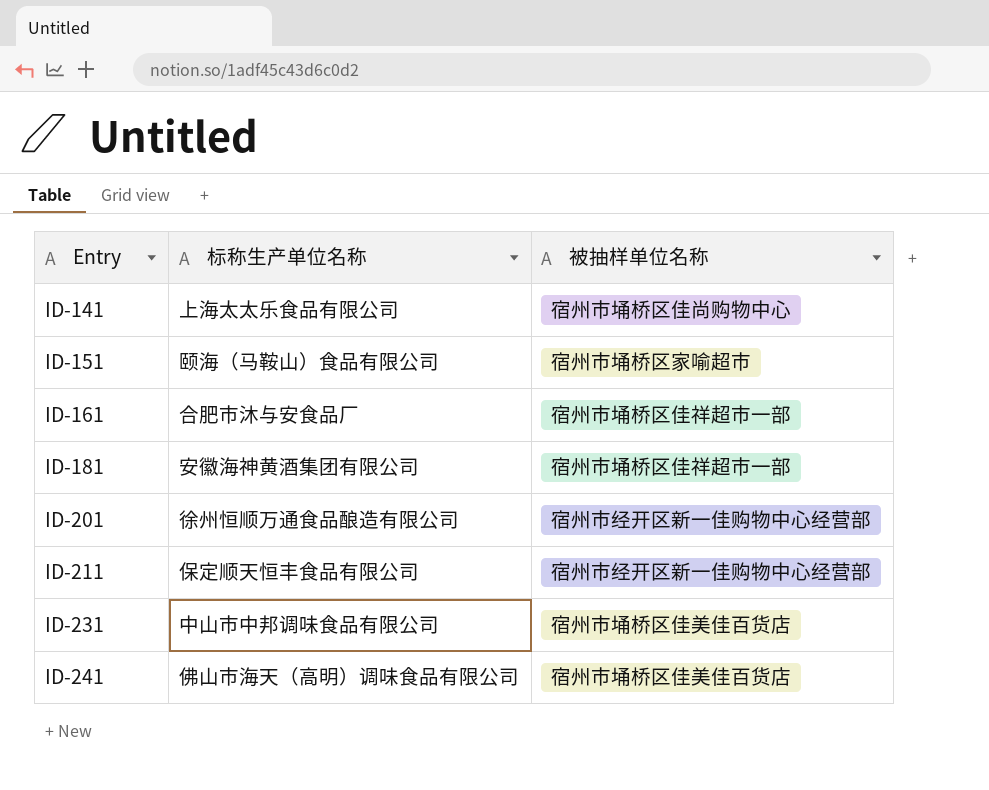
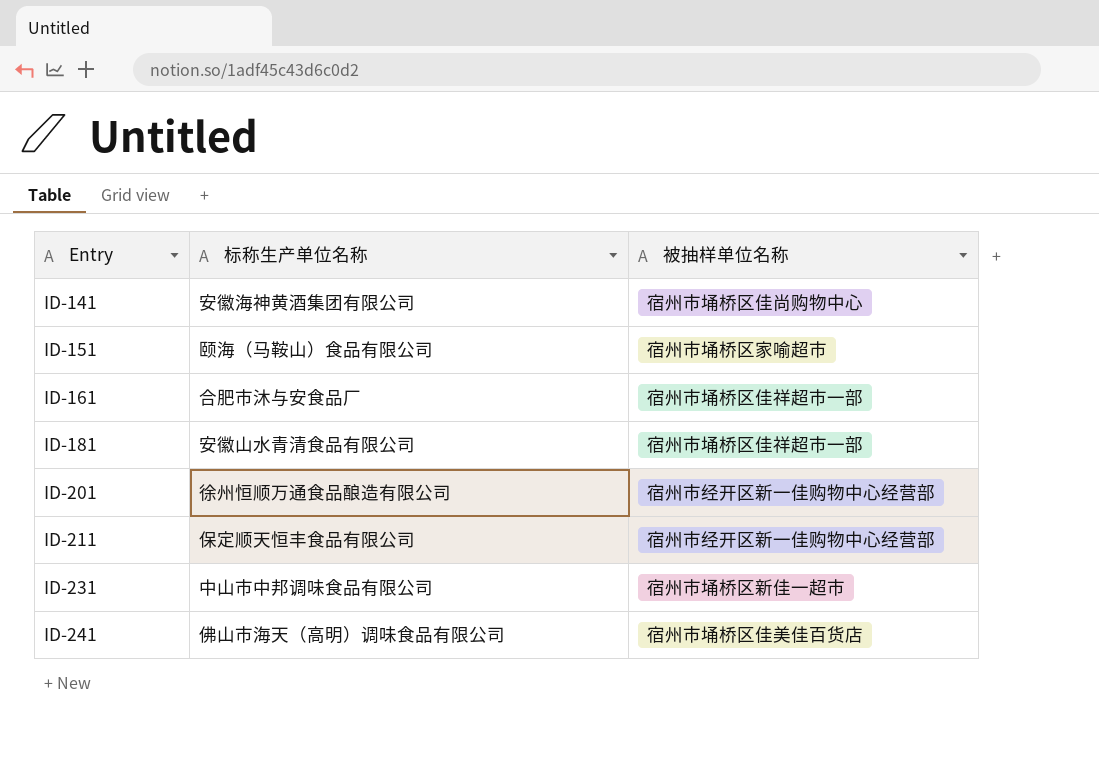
ID-141 | 标称生产单位名称: 上海太太乐食品有限公司 -> 安徽海神黄酒集团有限公司
ID-181 | 标称生产单位名称: 安徽海神黄酒集团有限公司 -> 安徽山水青清食品有限公司
ID-231 | 被抽样单位名称: 宿州市埇桥区佳美佳百货店 -> 宿州市埇桥区新佳一超市

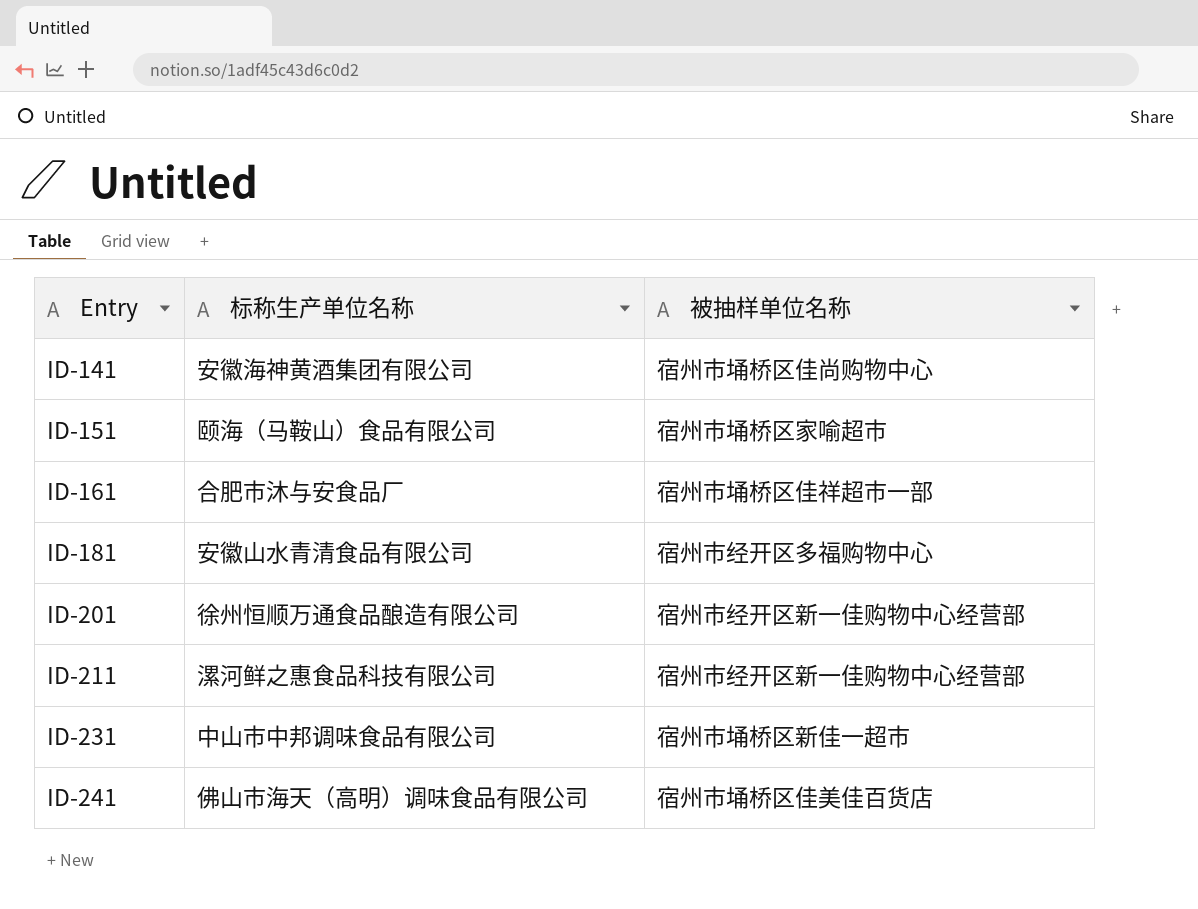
ID-181 | 被抽样单位名称: 宿州市埇桥区佳祥超市一部 -> 宿州市经开区多福购物中心
ID-211 | 标称生产单位名称: 保定顺天恒丰食品有限公司 -> 漯河鲜之惠食品科技有限公司

